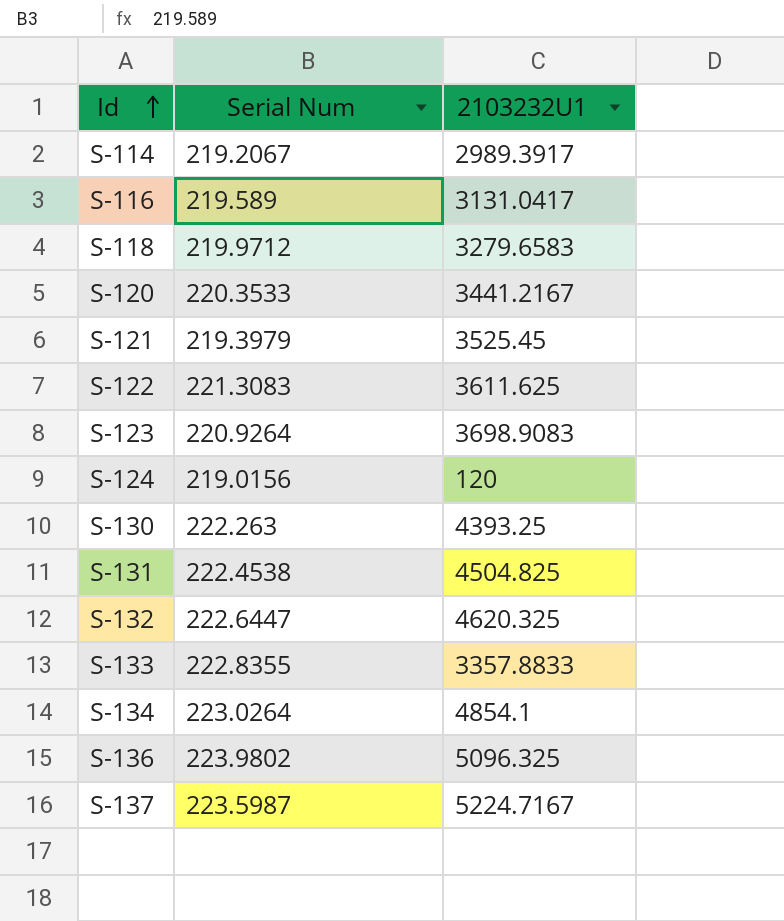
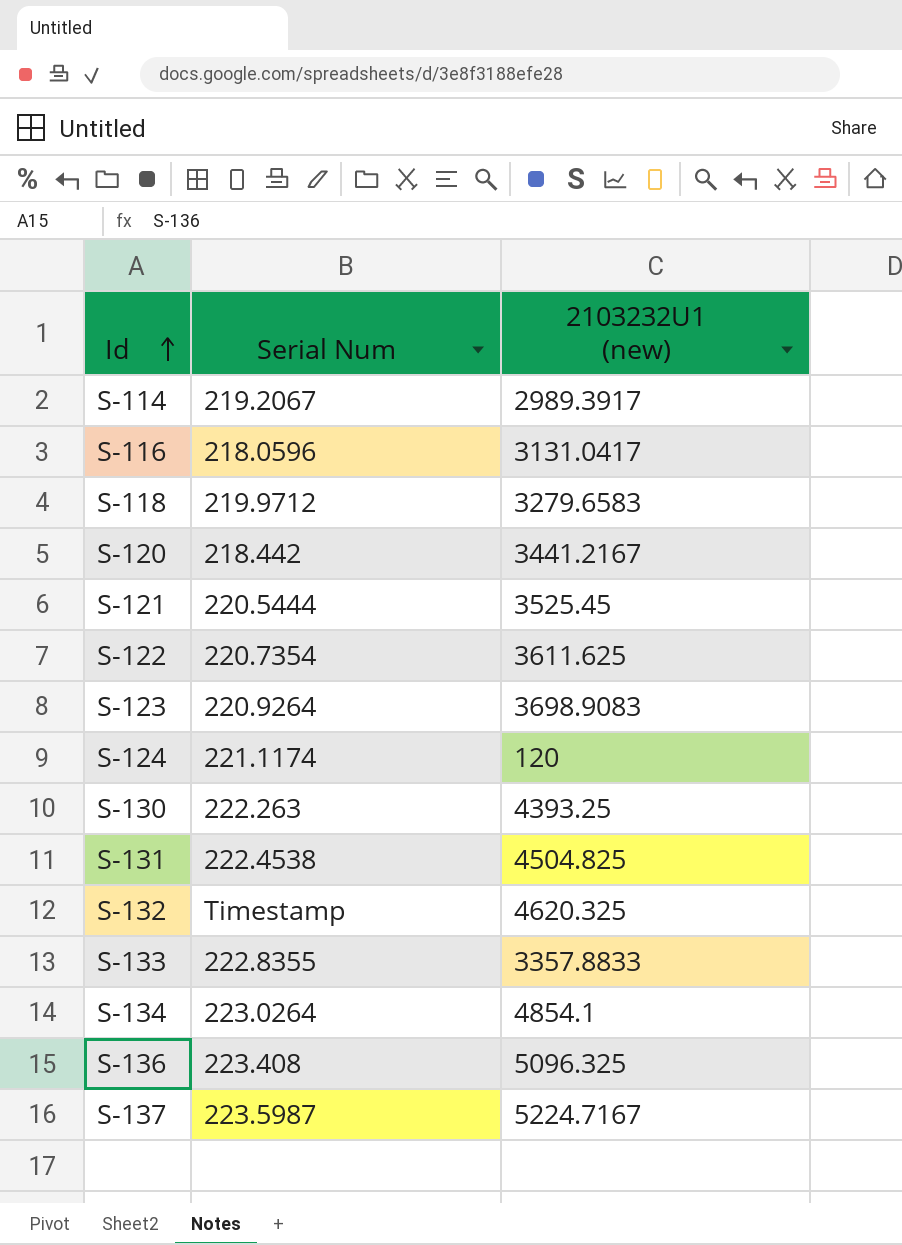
column name: 2103232U1 -> 2103232U1 (new)
S-116 | Serial Num: 219.589 -> 218.0596
S-120 | Serial Num: 220.3533 -> 218.442
S-121 | Serial Num: 219.3979 -> 220.5444
S-122 | Serial Num: 221.3083 -> 220.7354
S-124 | Serial Num: 219.0156 -> 221.1174
S-132 | Serial Num: 222.6447 -> Timestamp
S-136 | Serial Num: 223.9802 -> 223.408

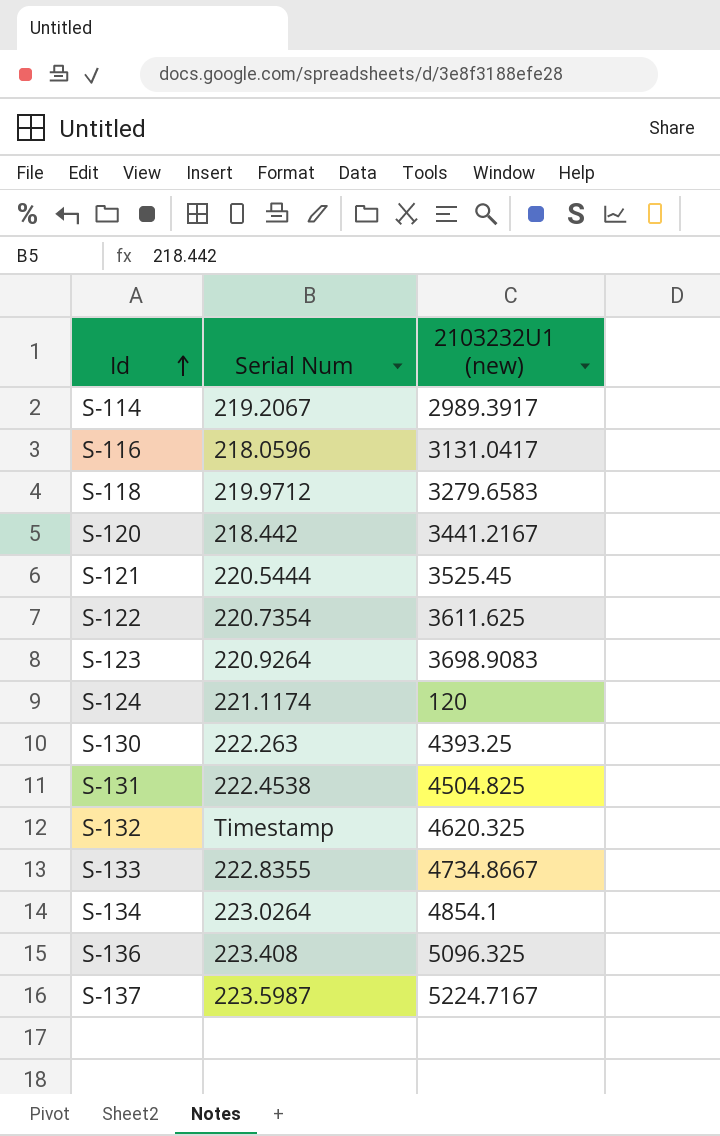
S-133 | 2103232U1 (new): 3357.8833 -> 4734.8667

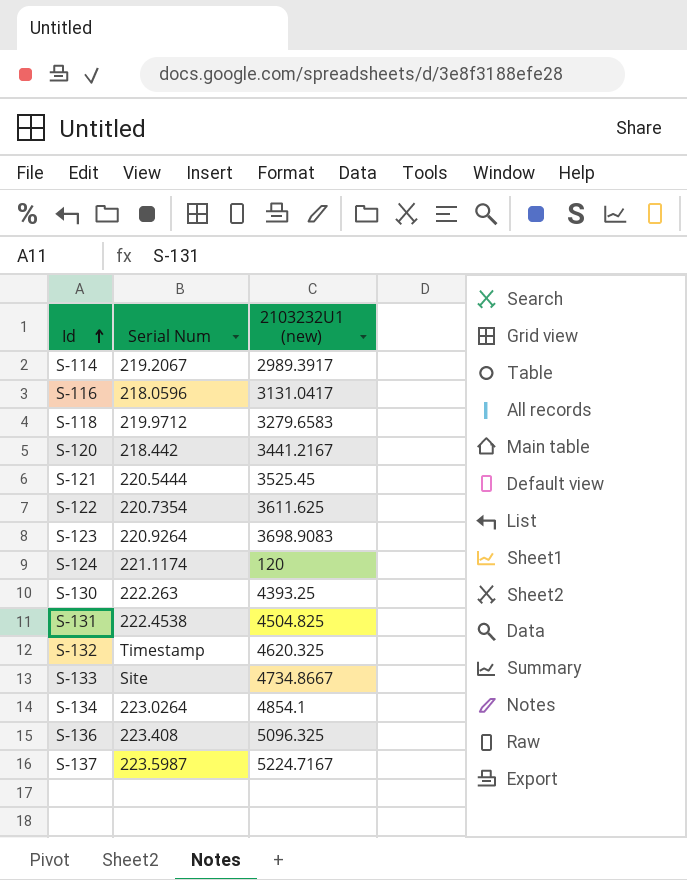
S-133 | Serial Num: 222.8355 -> Site

